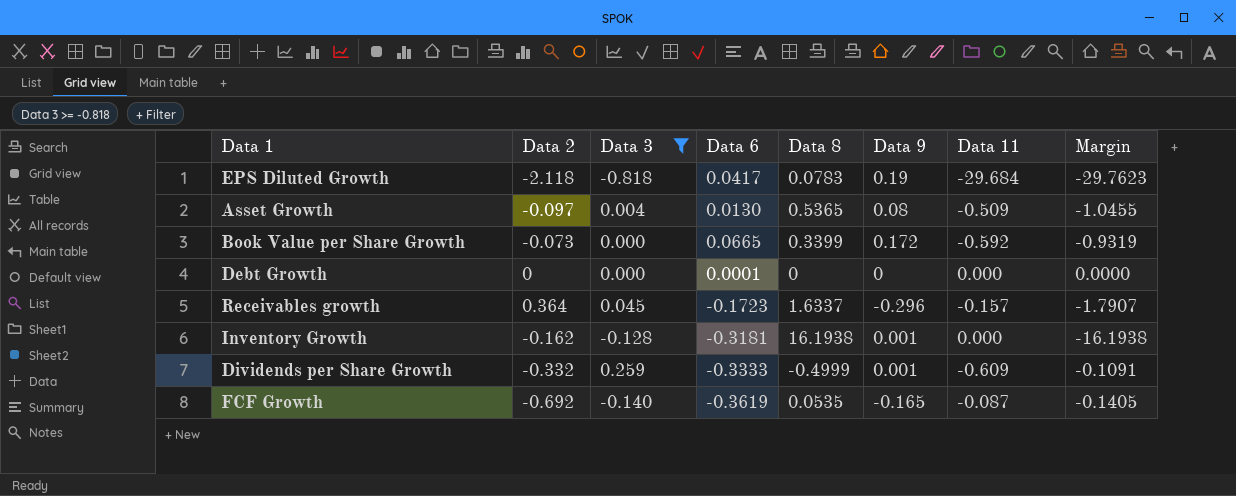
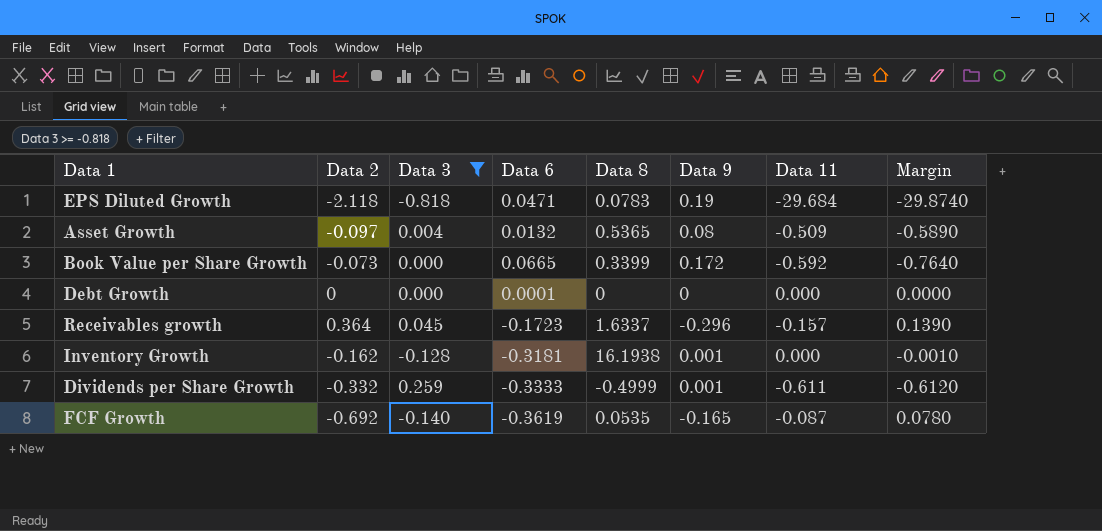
column Margin | formula: [Data 11] - [Data 8] -> [Data 11] - [Data 9]
EPS Diluted Growth | Data 6: 0.0417 -> 0.0471
Asset Growth | Data 6: 0.0130 -> 0.0132
Dividends per Share Growth | Data 11: -0.609 -> -0.611

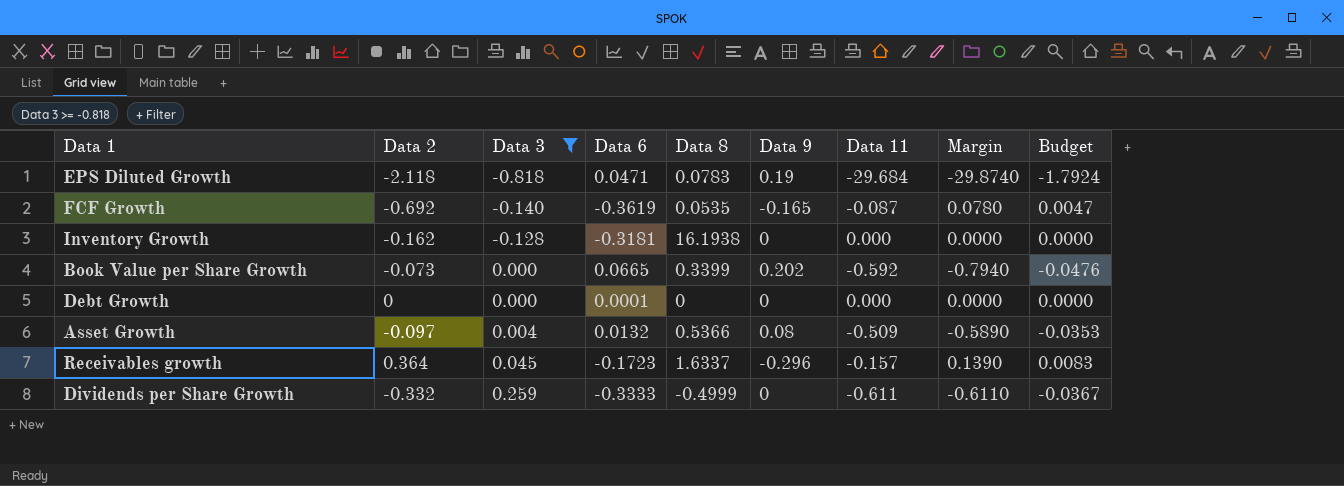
row order: none -> Data 3 ascending
column Budget | formula: none -> [Margin] * 0.06
Inventory Growth | Data 9: 0.001 -> 0
Inventory Growth | Margin: -0.0010 -> 0.0000
Book Value per Share Growth | Data 9: 0.172 -> 0.202
Book Value per Share Growth | Margin: -0.7640 -> -0.7940
Asset Growth | Data 8: 0.5365 -> 0.5366
Dividends per Share Growth | Data 9: 0.001 -> 0
Dividends per Share Growth | Margin: -0.6120 -> -0.6110

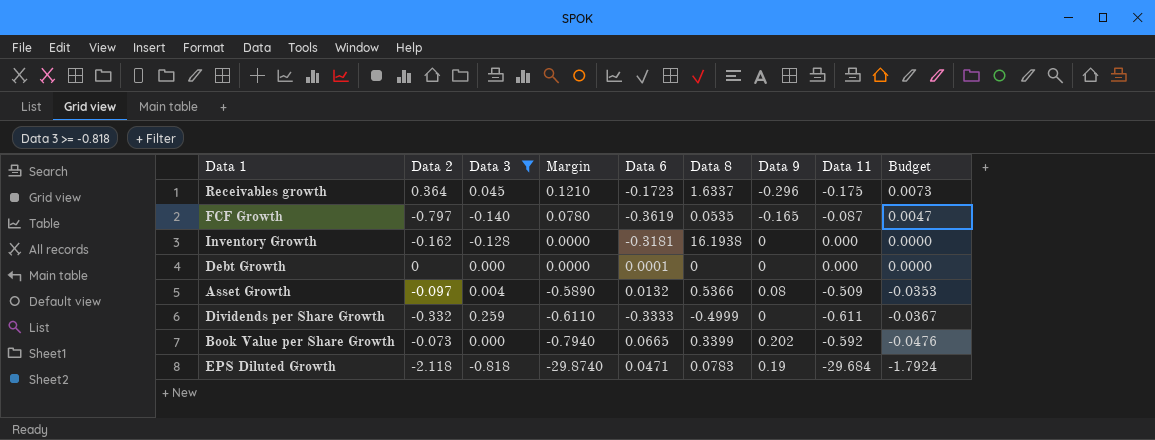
row order: Data 3 ascending -> Margin descending
column Margin | position: 8 -> 4
Receivables growth | Margin: 0.1390 -> 0.1210
Receivables growth | Data 11: -0.157 -> -0.175
Receivables growth | Budget: 0.0083 -> 0.0073
FCF Growth | Data 2: -0.692 -> -0.797

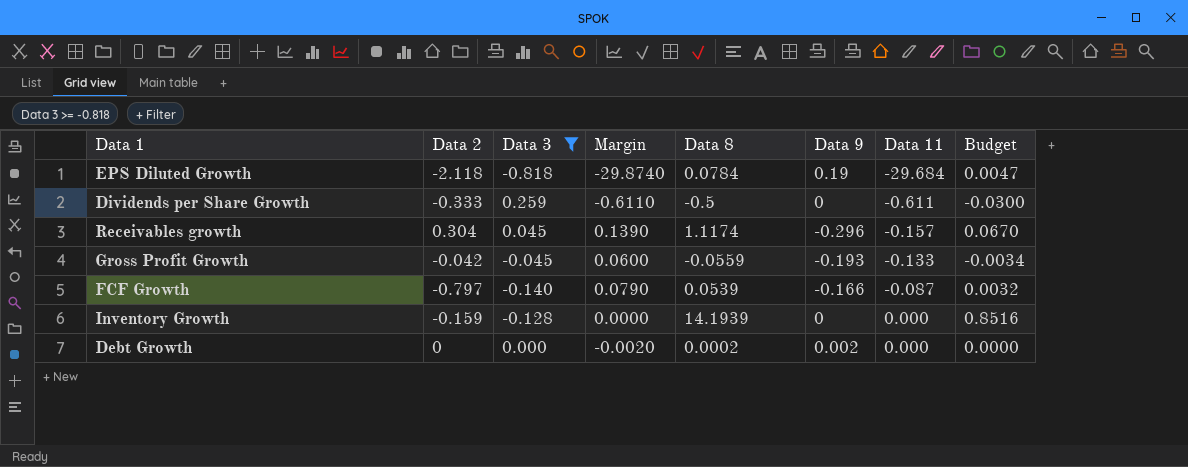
row order: Margin descending -> Data 11 ascending
column Data 6 | position: 5 -> none
column Budget | formula: [Margin] * 0.06 -> [Data 8] * 0.06
row Asset Growth: -0.097 | 0.004 | -0.5890 | 0.0132 | 0.5366 | 0.08 | -0.509 | -0.0353 -> none
row Book Value per Share Growth: -0.073 | 0.000 | -0.7940 | 0.0665 | 0.3399 | 0.202 | -0.592 | -0.0476 -> none
EPS Diluted Growth | Data 8: 0.0783 -> 0.0784
Dividends per Share Growth | Data 2: -0.332 -> -0.333
Dividends per Share Growth | Data 8: -0.4999 -> -0.5
Receivables growth | Data 2: 0.364 -> 0.304
Receivables growth | Margin: 0.1210 -> 0.1390
Receivables growth | Data 8: 1.6337 -> 1.1174
Receivables growth | Data 11: -0.175 -> -0.157
row Gross Profit Growth: none -> -0.042 | -0.045 | 0.0600 | -0.0559 | -0.193 | -0.133 | -0.0034
FCF Growth | Margin: 0.0780 -> 0.0790
FCF Growth | Data 8: 0.0535 -> 0.0539
FCF Growth | Data 9: -0.165 -> -0.166
Inventory Growth | Data 2: -0.162 -> -0.159
Inventory Growth | Data 8: 16.1938 -> 14.1939
Debt Growth | Margin: 0.0000 -> -0.0020
Debt Growth | Data 8: 0 -> 0.0002
Debt Growth | Data 9: 0 -> 0.002

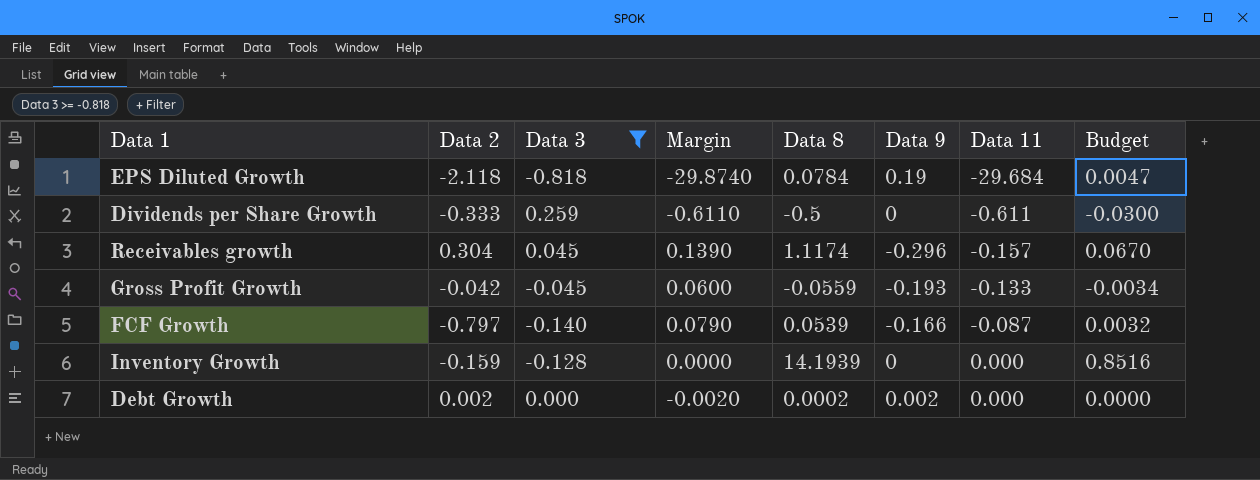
Debt Growth | Data 2: 0 -> 0.002

